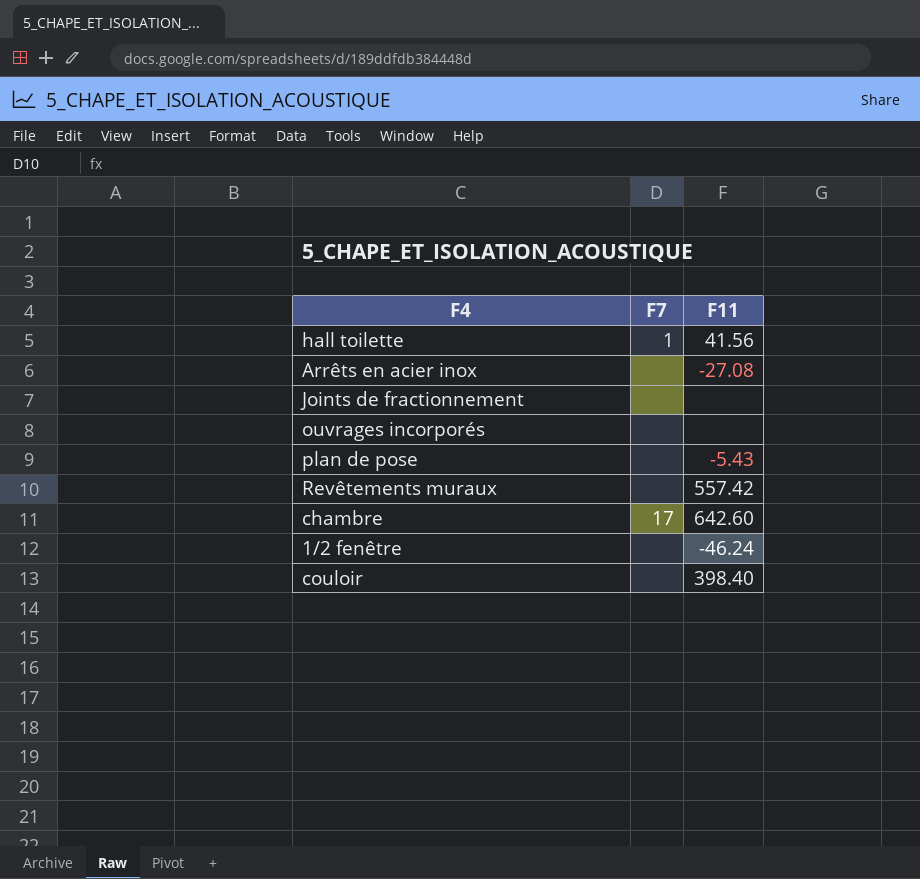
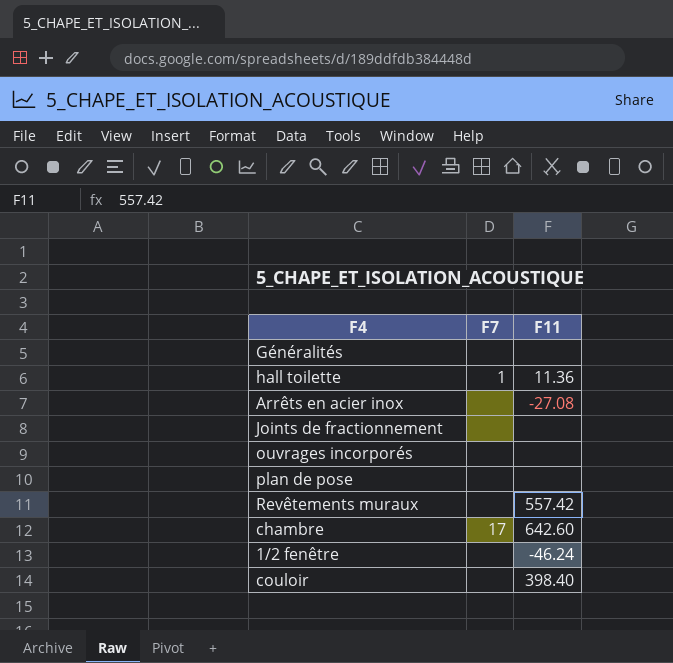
row Généralités: none -> none | none
hall toilette | F11: 41.56 -> 11.36
plan de pose | F11: -5.43 -> none

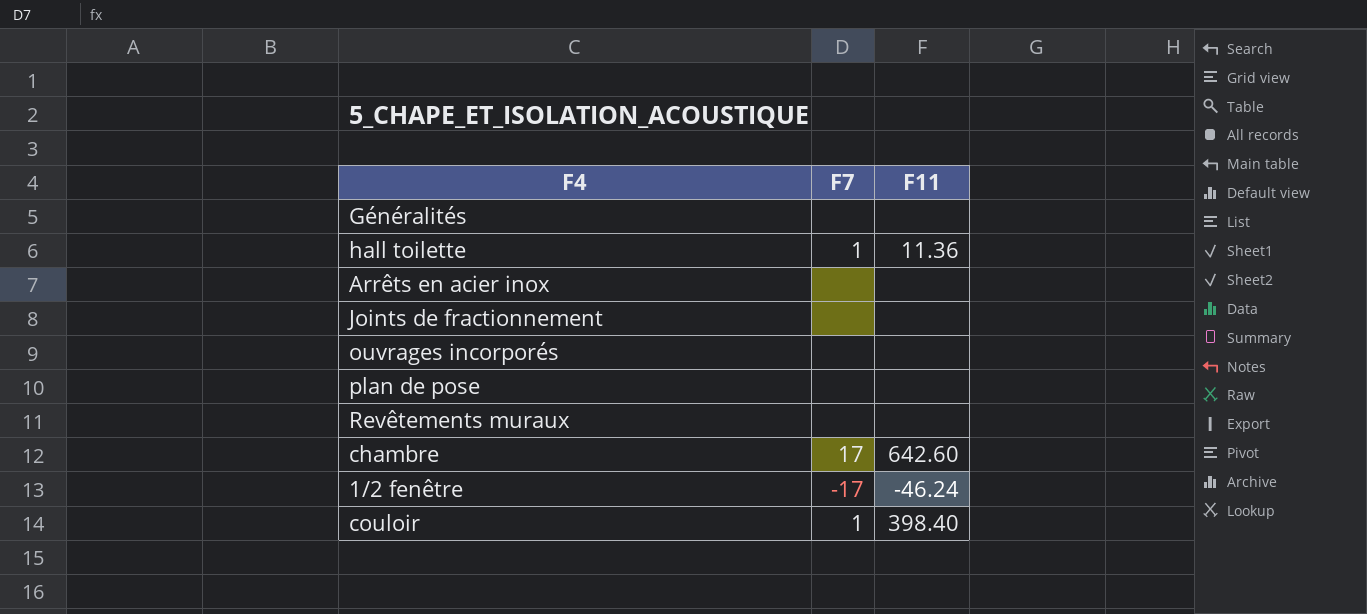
Arrêts en acier inox | F11: -27.08 -> none
Revêtements muraux | F11: 557.42 -> none
1/2 fenêtre | F7: none -> -17
couloir | F7: none -> 1

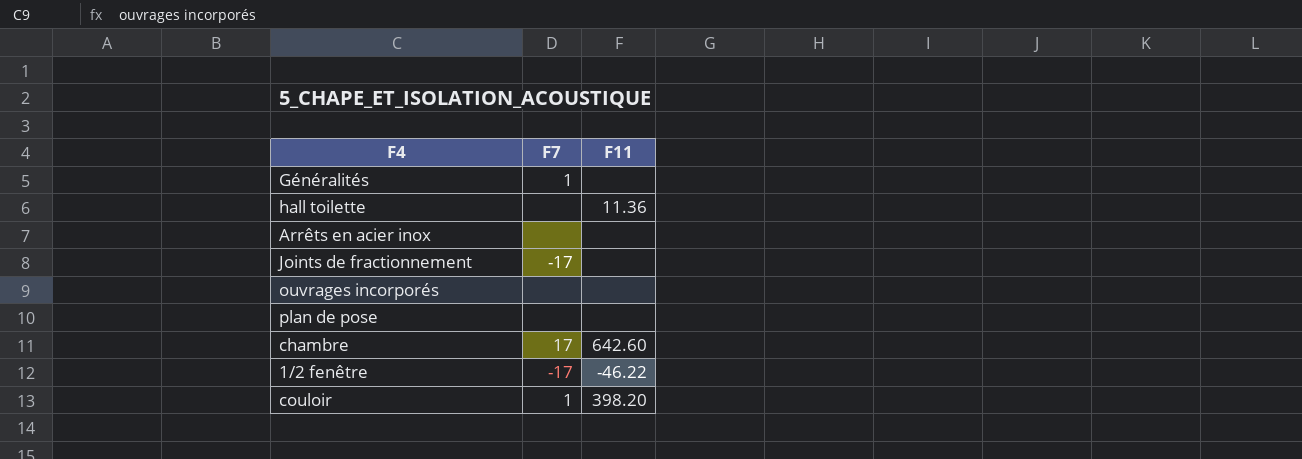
row Revêtements muraux: none | none -> none
Généralités | F7: none -> 1
hall toilette | F7: 1 -> none
Joints de fractionnement | F7: none -> -17
1/2 fenêtre | F11: -46.24 -> -46.22
couloir | F11: 398.40 -> 398.20

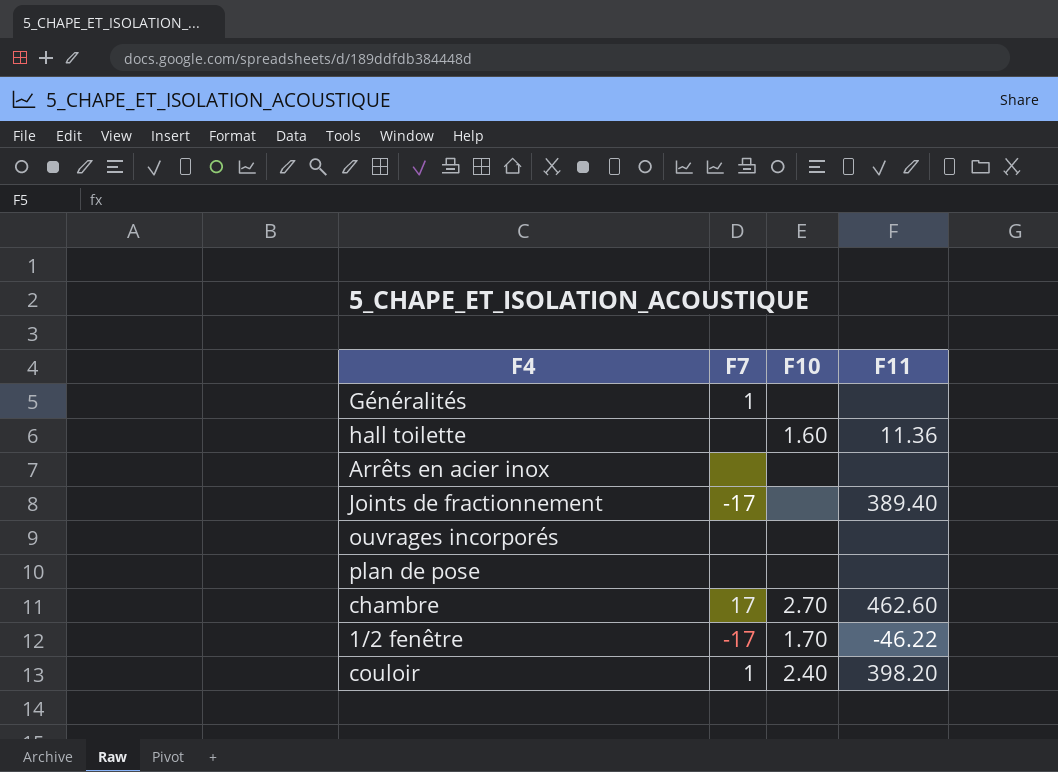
column F10 | position: none -> 3
Joints de fractionnement | F11: none -> 389.40
chambre | F11: 642.60 -> 462.60

